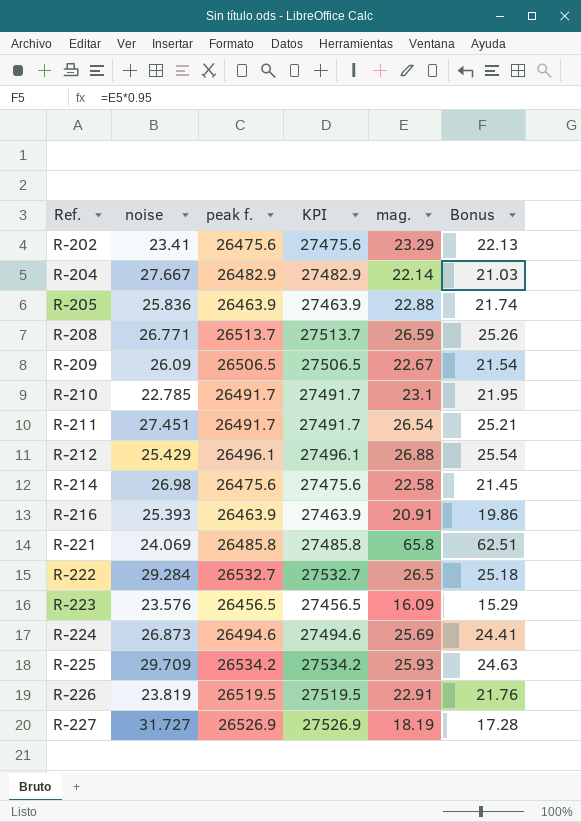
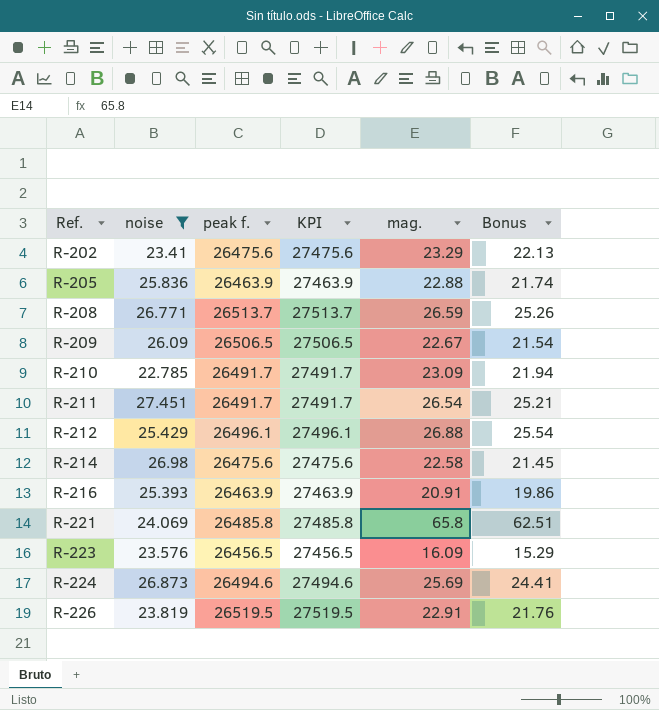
filter: none -> noise <= 27.451
R-210 | mag.: 23.1 -> 23.09
R-210 | Bonus: 21.95 -> 21.94

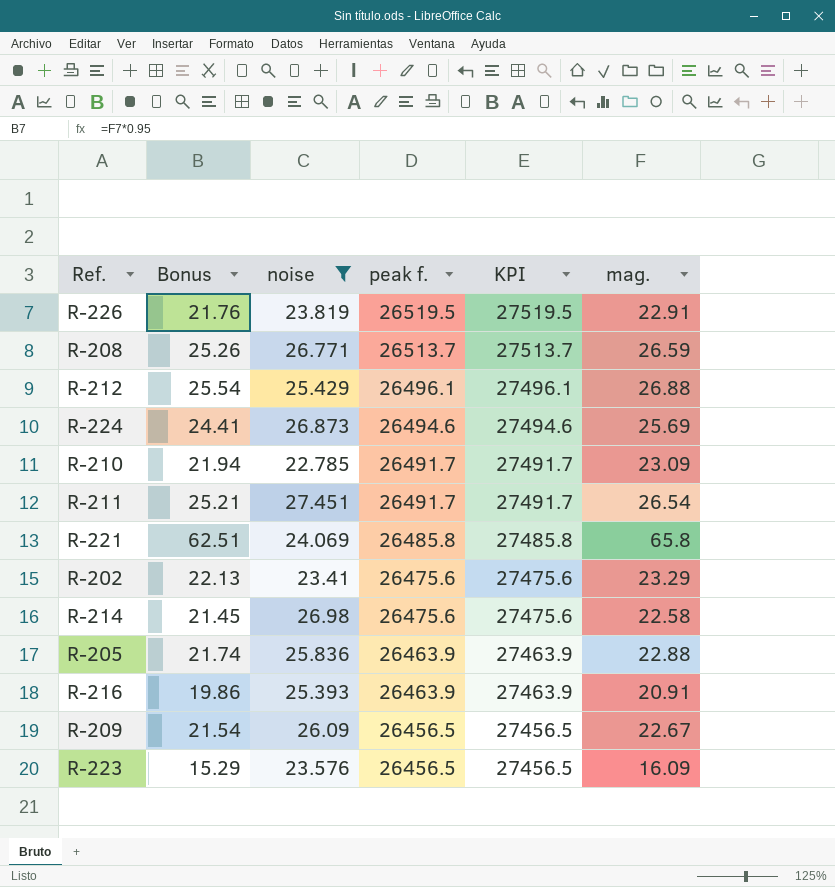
row order: Ref. ascending -> peak f. descending
column Bonus | position: 6 -> 2
R-209 | peak f.: 26506.5 -> 26456.5
R-209 | KPI: 27506.5 -> 27456.5

